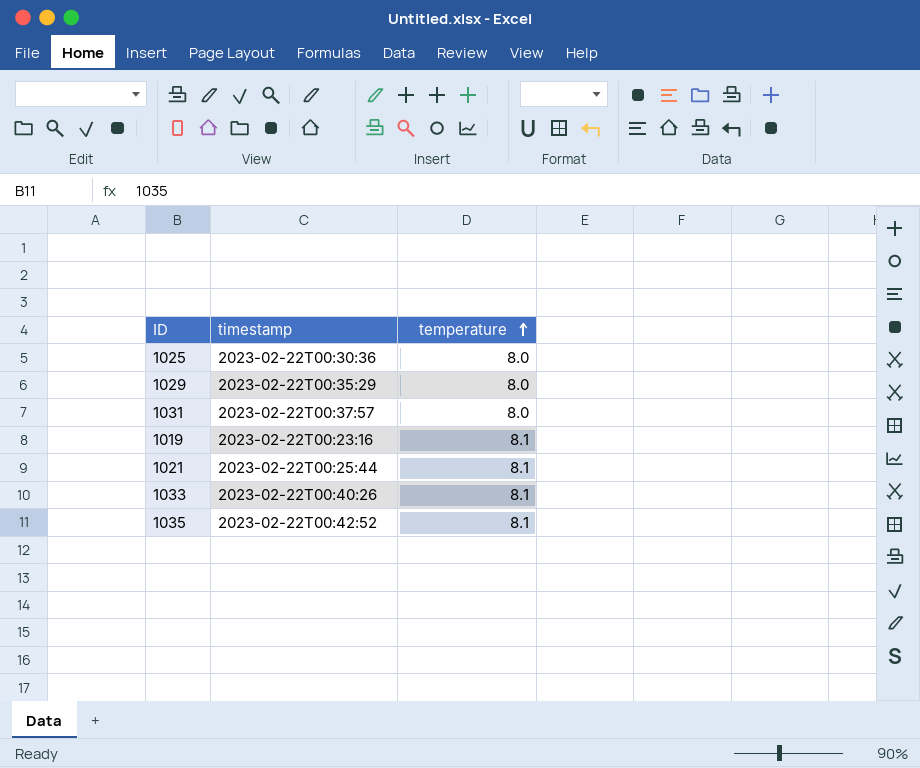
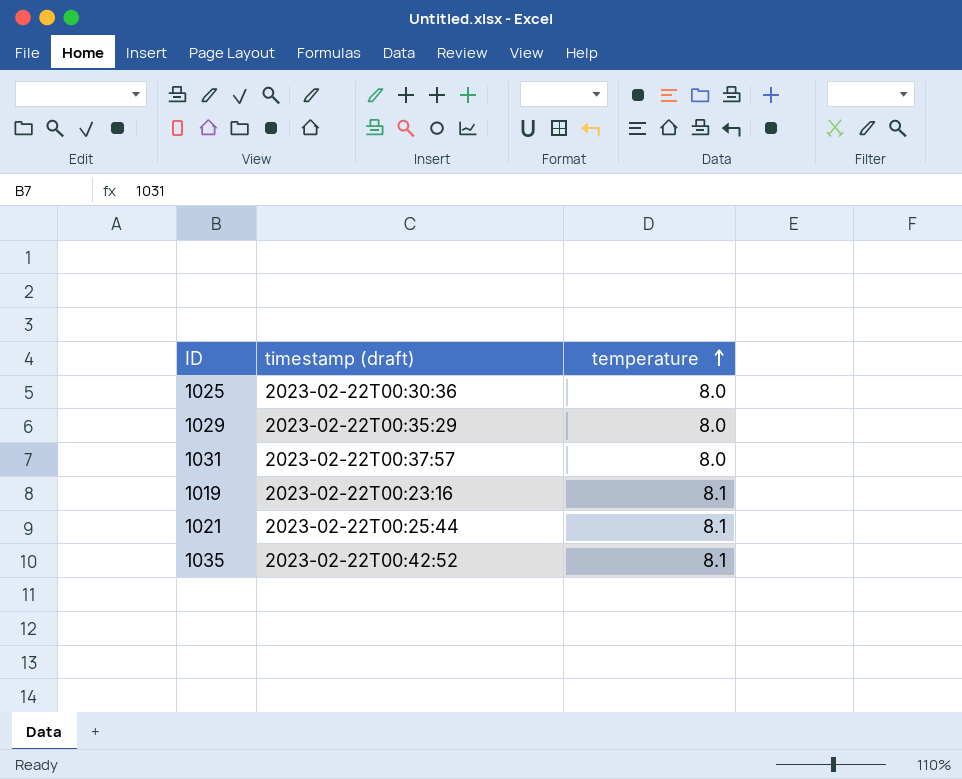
column name: timestamp -> timestamp (draft)
row 1033: 2023-02-22T00:40:26 | 8.1 -> none

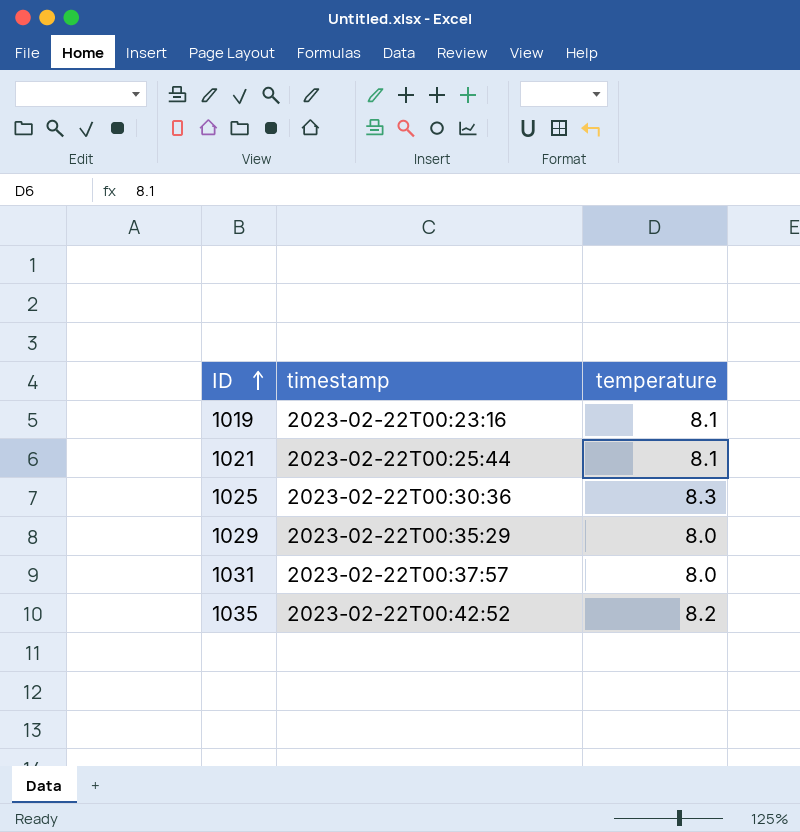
row order: temperature ascending -> ID ascending
column name: timestamp (draft) -> timestamp
1025 | temperature: 8.0 -> 8.3
1035 | temperature: 8.1 -> 8.2

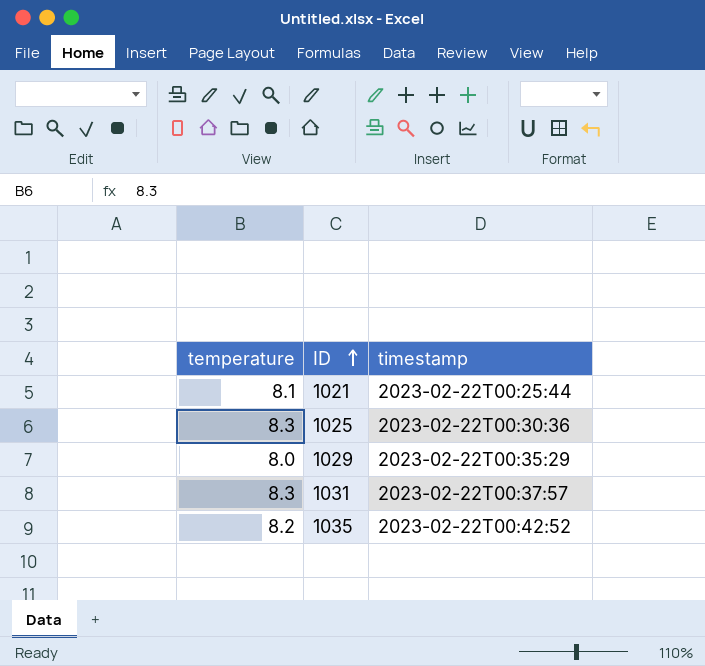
column temperature | position: 3 -> 1
row 1019: 2023-02-22T00:23:16 | 8.1 -> none
1031 | temperature: 8.0 -> 8.3

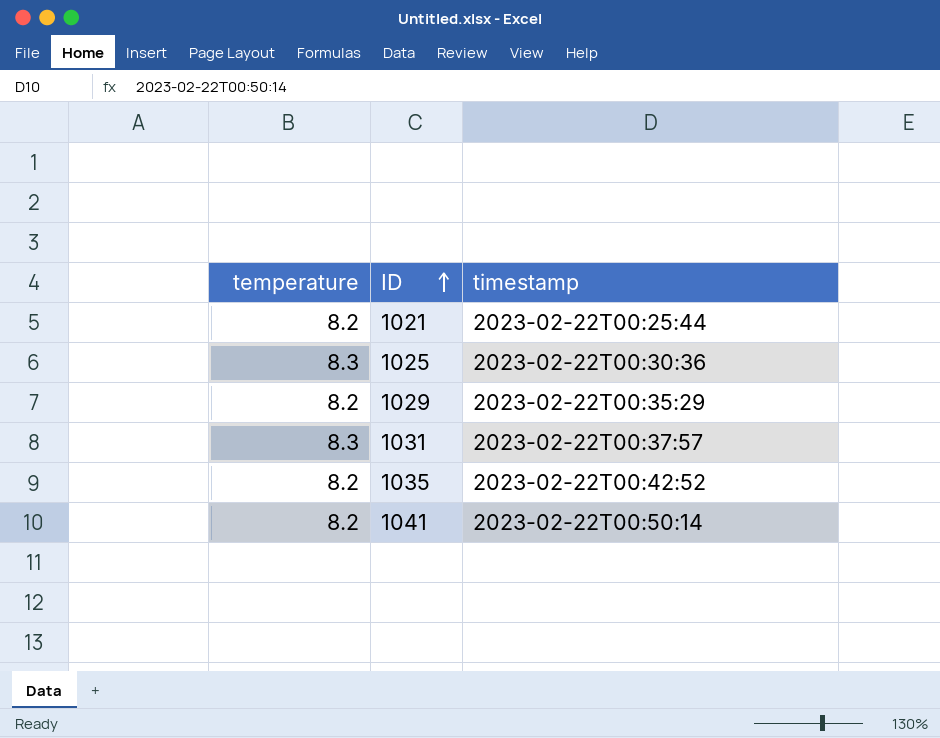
1021 | temperature: 8.1 -> 8.2
1029 | temperature: 8.0 -> 8.2
row 1041: none -> 8.2 | 2023-02-22T00:50:14

